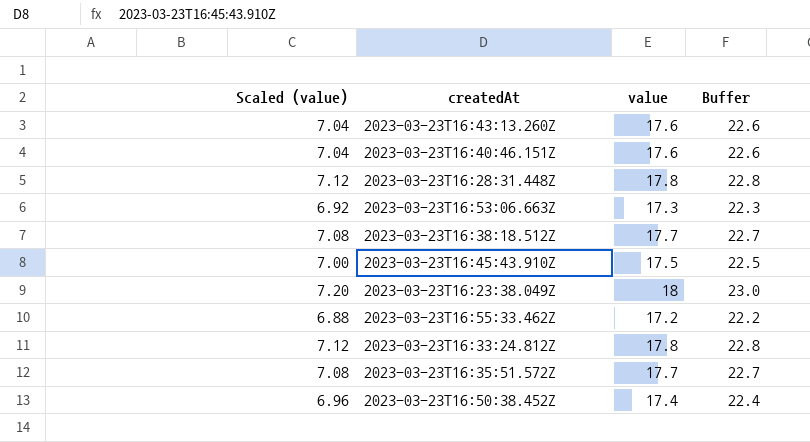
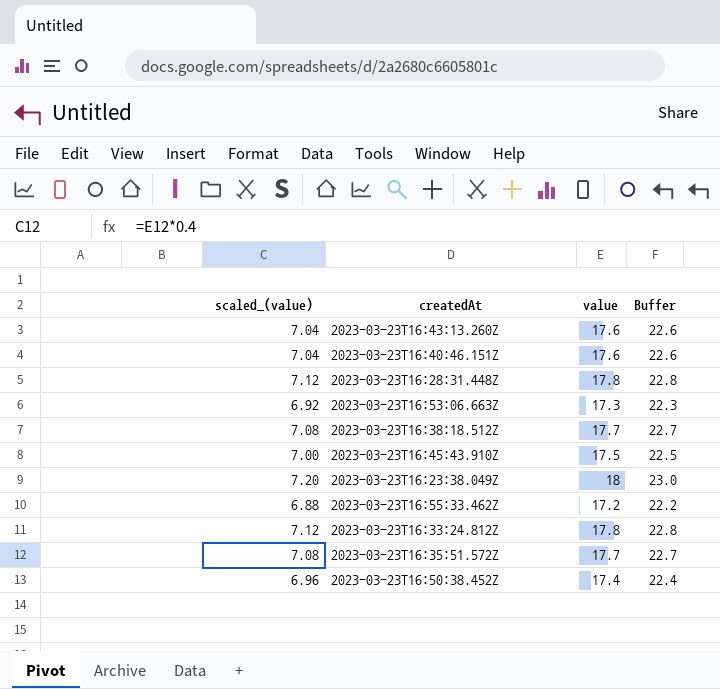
column name: Scaled (value) -> scaled_(value)

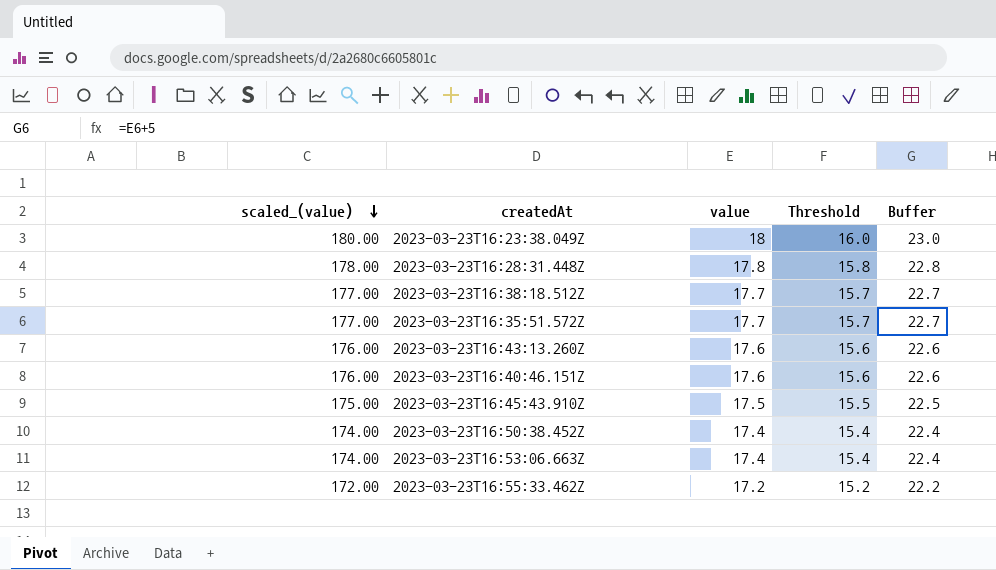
row order: none -> scaled_(value) descending
column scaled_(value) | formula: [value] * 0.4 -> [value] * 10
column Threshold | formula: none -> [value] - 2
row 2023-03-23T16:33:24.812Z: 7.12 | 17.8 | 22.8 -> none
2023-03-23T16:53:06.663Z | value: 17.3 -> 17.4
2023-03-23T16:53:06.663Z | Buffer: 22.3 -> 22.4

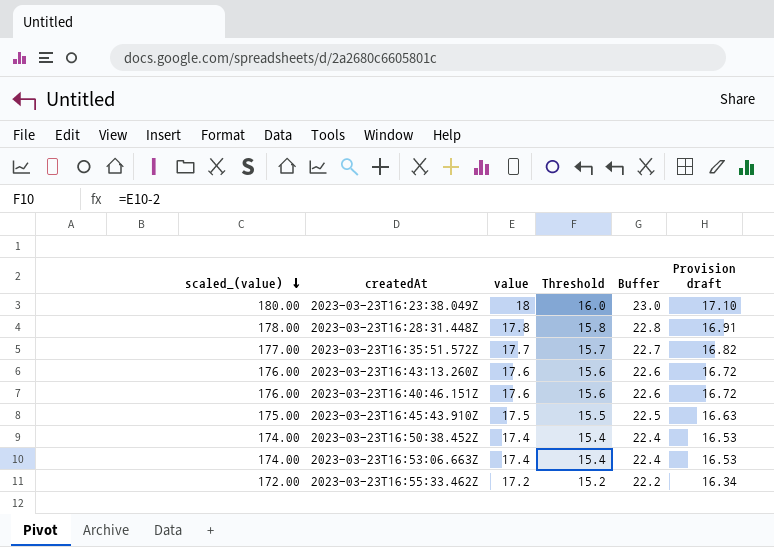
column Provision draft | formula: none -> [value] * 0.95
row 2023-03-23T16:38:18.512Z: 177.00 | 17.7 | 15.7 | 22.7 -> none

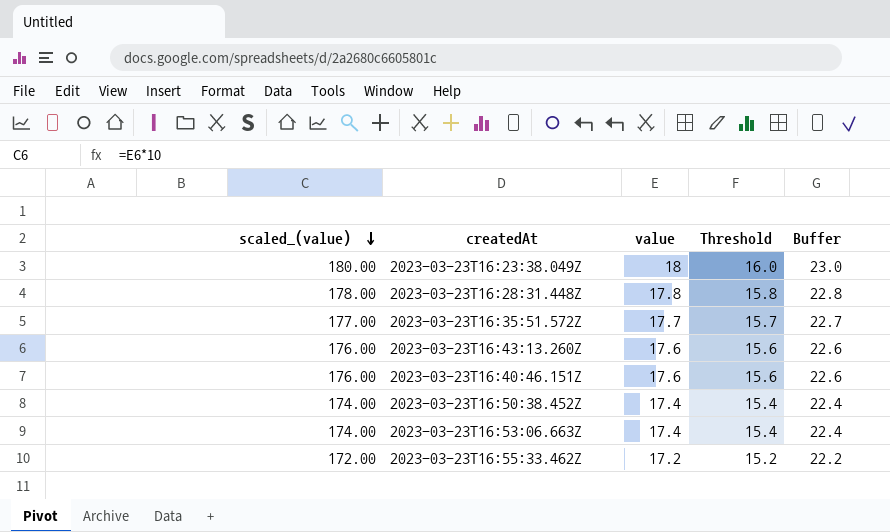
column Provision draft | formula: [value] * 0.95 -> none
row 2023-03-23T16:45:43.910Z: 175.00 | 17.5 | 15.5 | 22.5 | 16.63 -> none

